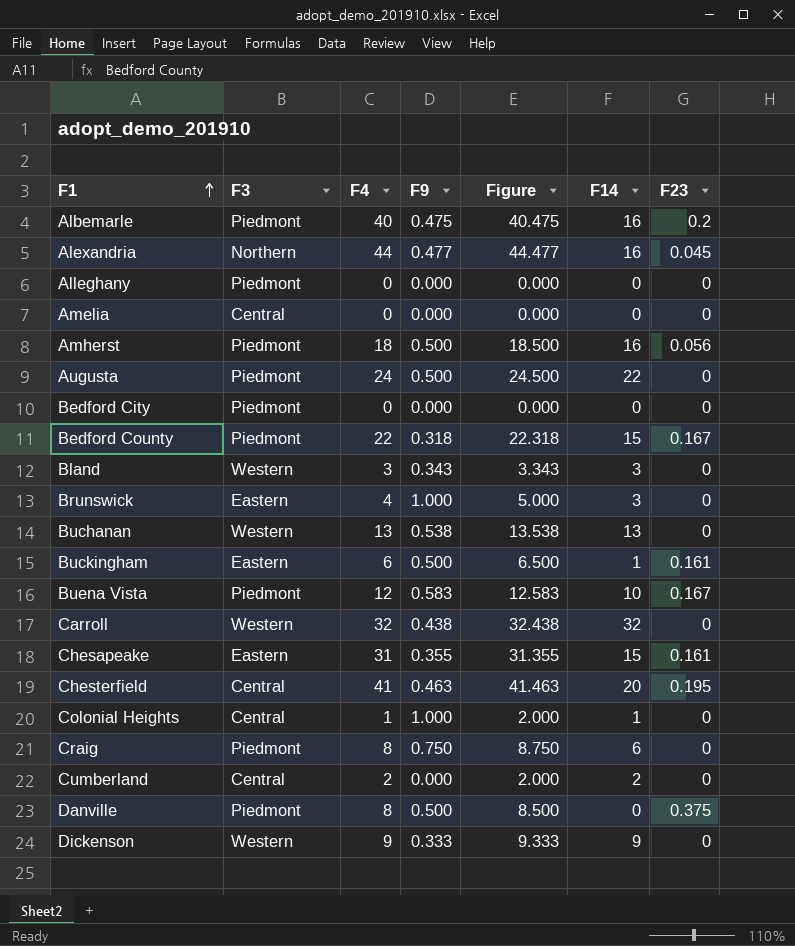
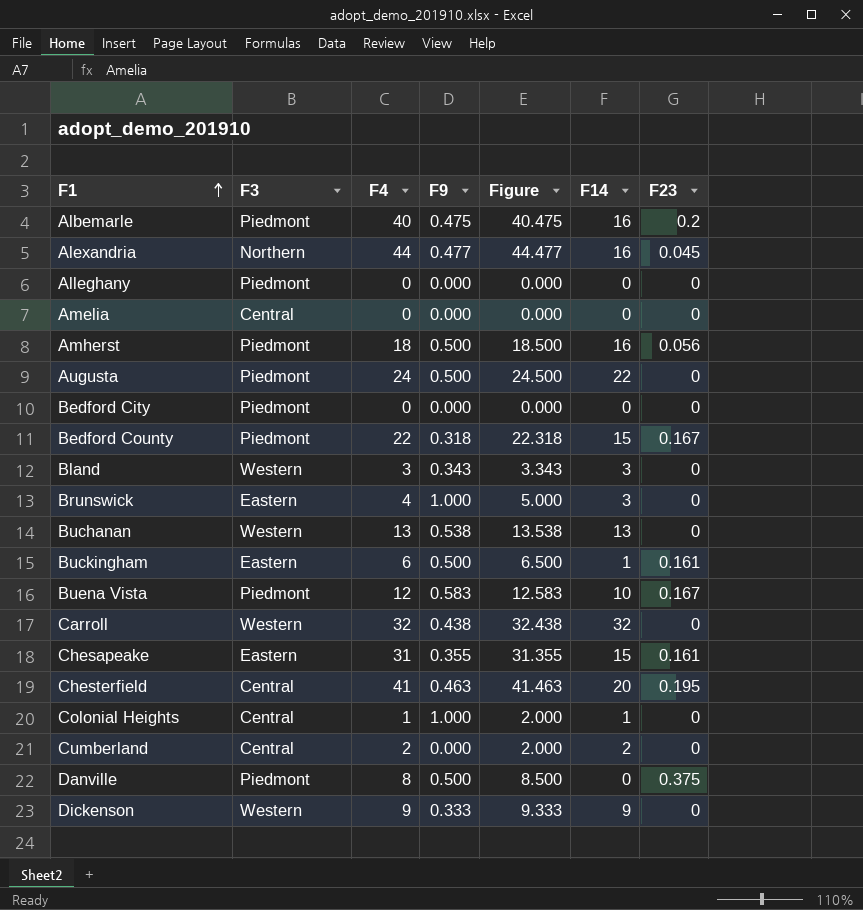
row Craig: Piedmont | 8 | 0.750 | 8.750 | 6 | 0 -> none

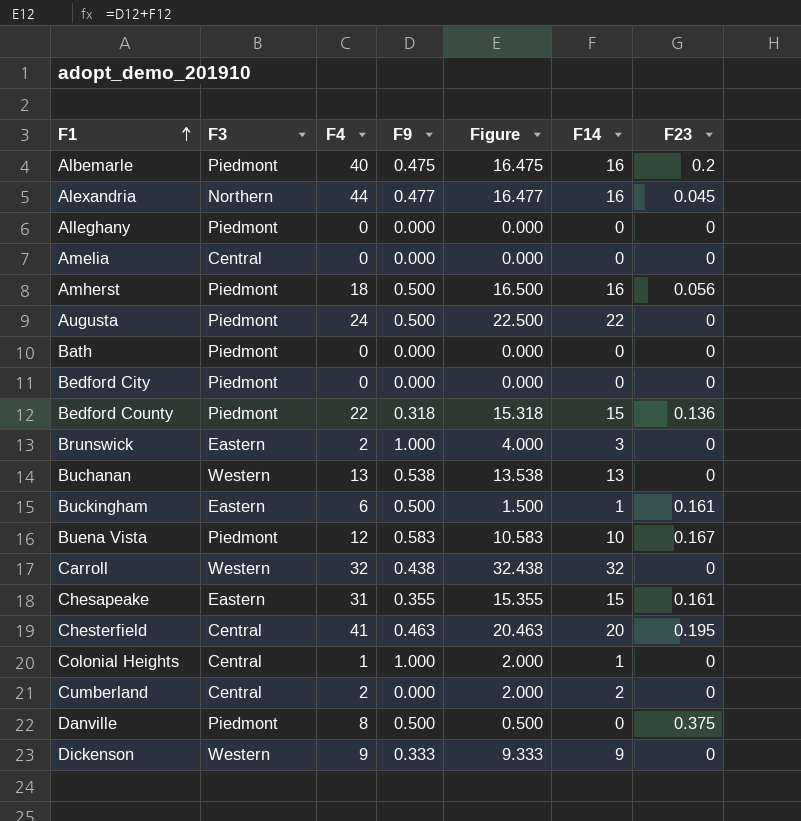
column Figure | formula: [F4] + [F9] -> [F9] + [F14]
row Bland: Western | 3 | 0.343 | 3.343 | 3 | 0 -> none
row Bath: none -> Piedmont | 0 | 0.000 | 0.000 | 0 | 0
Bedford County | F23: 0.167 -> 0.136
Brunswick | F4: 4 -> 2

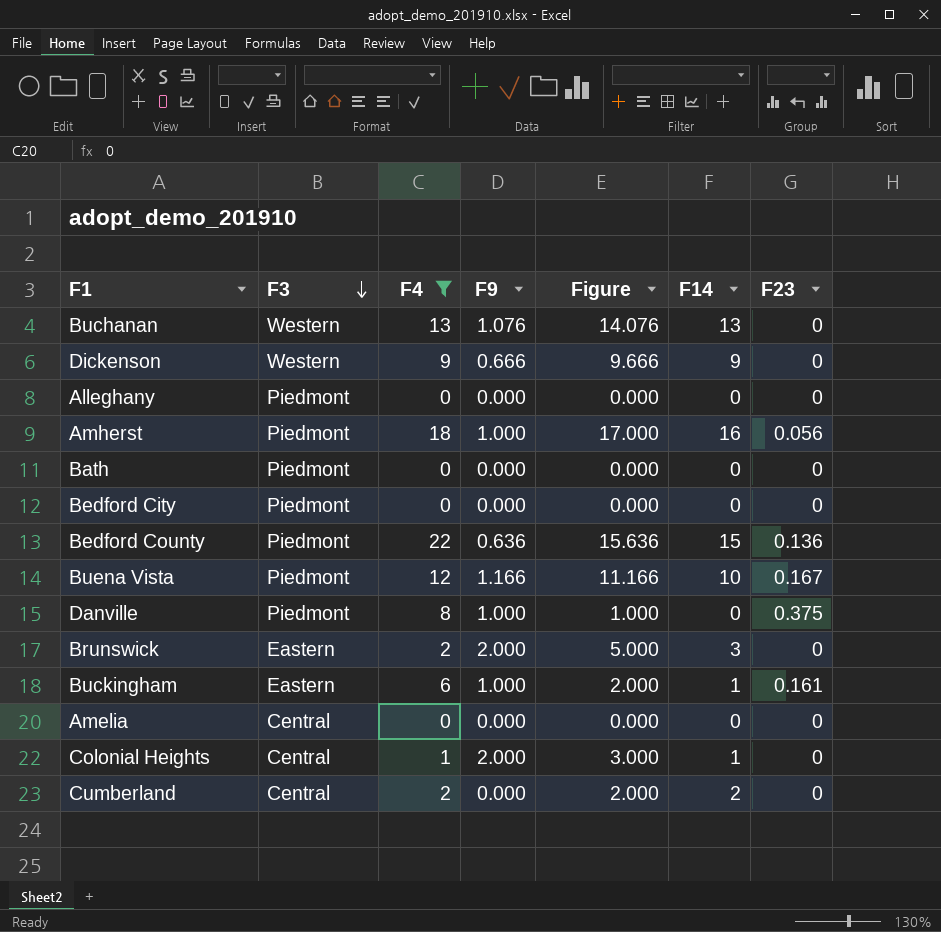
filter: none -> F4 <= 22
row order: F1 ascending -> F3 descending
Buchanan | F9: 0.538 -> 1.076
Buchanan | Figure: 13.538 -> 14.076
Dickenson | F9: 0.333 -> 0.666
Dickenson | Figure: 9.333 -> 9.666
Amherst | F9: 0.500 -> 1.000
Amherst | Figure: 16.500 -> 17.000
Bedford County | F9: 0.318 -> 0.636
Bedford County | Figure: 15.318 -> 15.636
Buena Vista | F9: 0.583 -> 1.166
Buena Vista | Figure: 10.583 -> 11.166
Danville | F9: 0.500 -> 1.000
Danville | Figure: 0.500 -> 1.000
Brunswick | F9: 1.000 -> 2.000
Brunswick | Figure: 4.000 -> 5.000
Buckingham | F9: 0.500 -> 1.000
Buckingham | Figure: 1.500 -> 2.000
Colonial Heights | F9: 1.000 -> 2.000
Colonial Heights | Figure: 2.000 -> 3.000

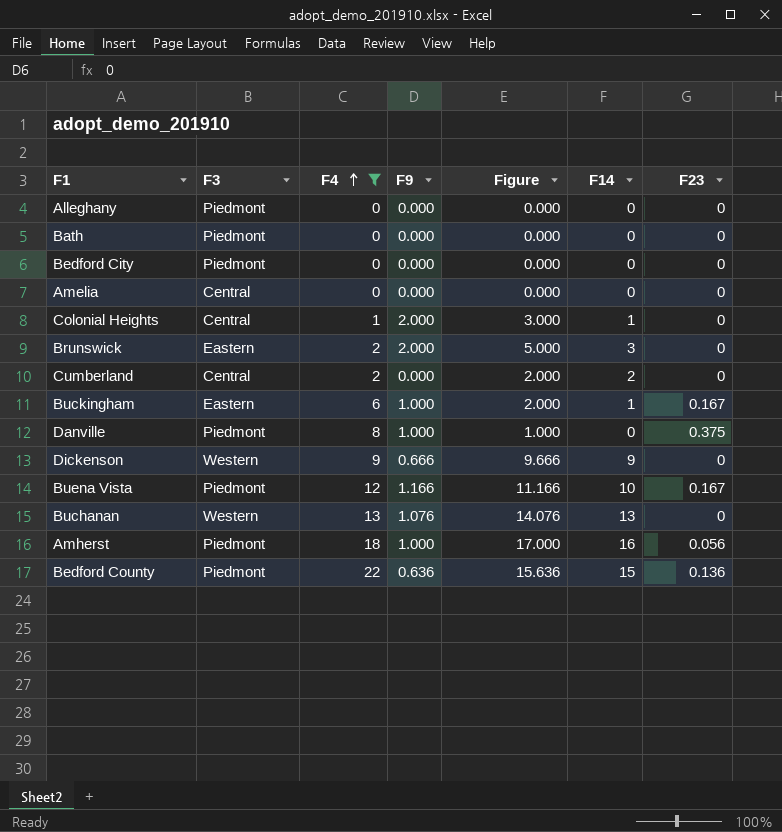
row order: F3 descending -> F4 ascending
Buckingham | F23: 0.161 -> 0.167

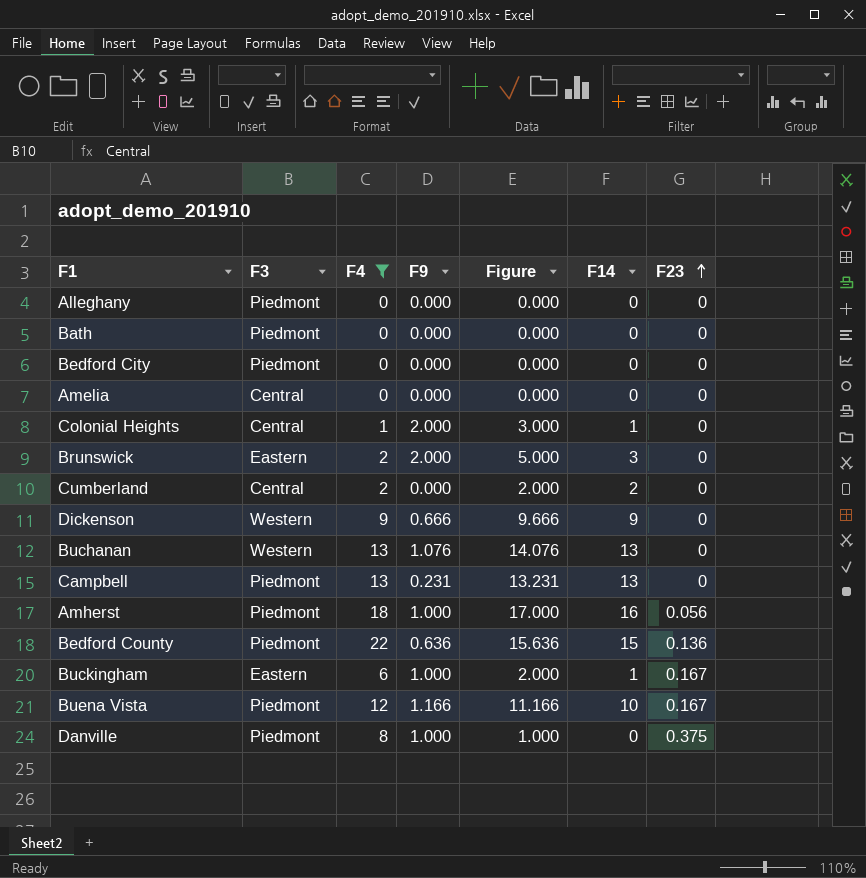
row order: F4 ascending -> F23 ascending
row Campbell: none -> Piedmont | 13 | 0.231 | 13.231 | 13 | 0

